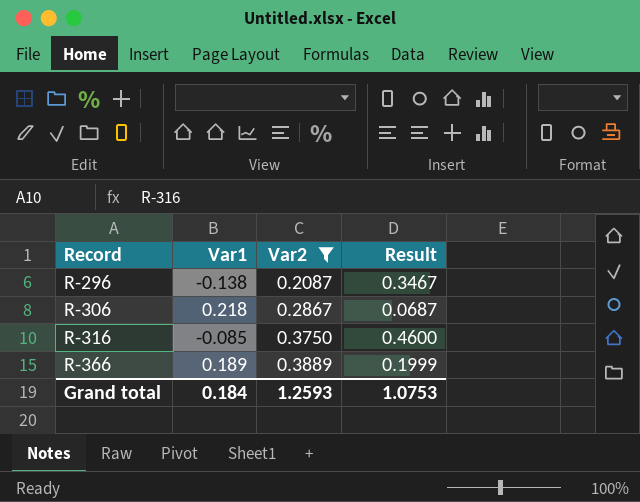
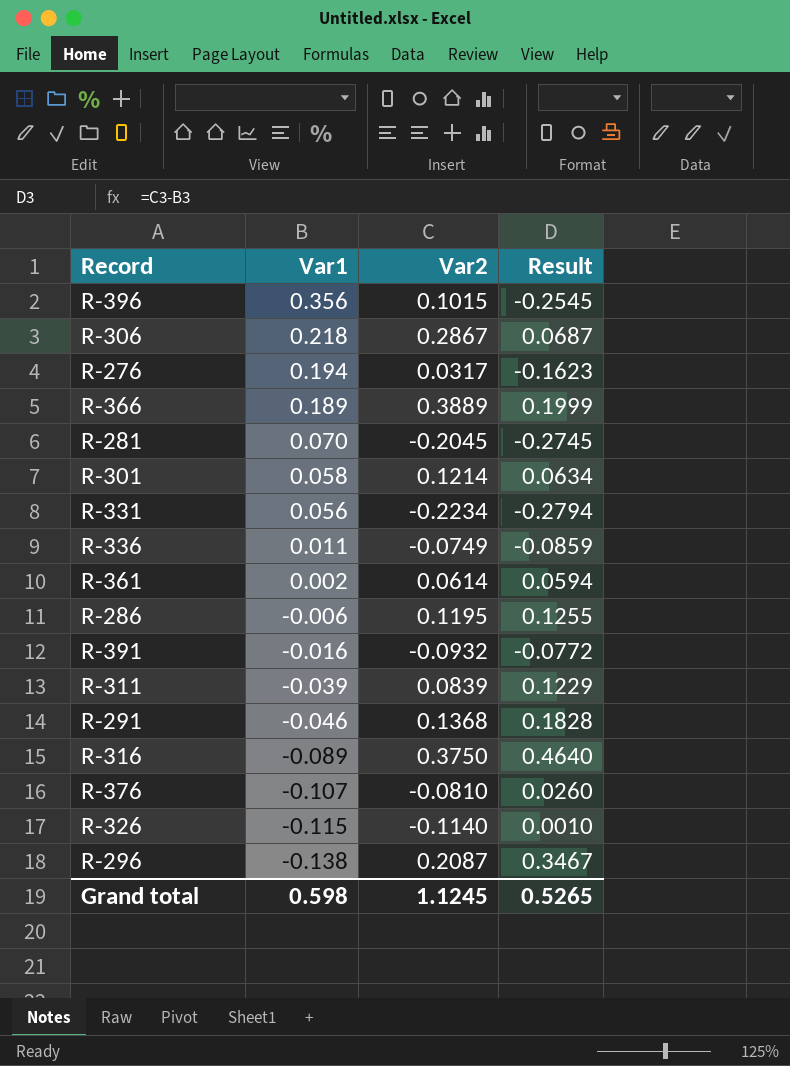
filter: Var2 >= 0.2087 -> none
row order: Record ascending -> Var1 descending
R-316 | Var1: -0.085 -> -0.089
R-316 | Result: 0.4600 -> 0.4640
Grand total | Var1: 0.184 -> 0.598
Grand total | Var2: 1.2593 -> 1.1245
Grand total | Result: 1.0753 -> 0.5265

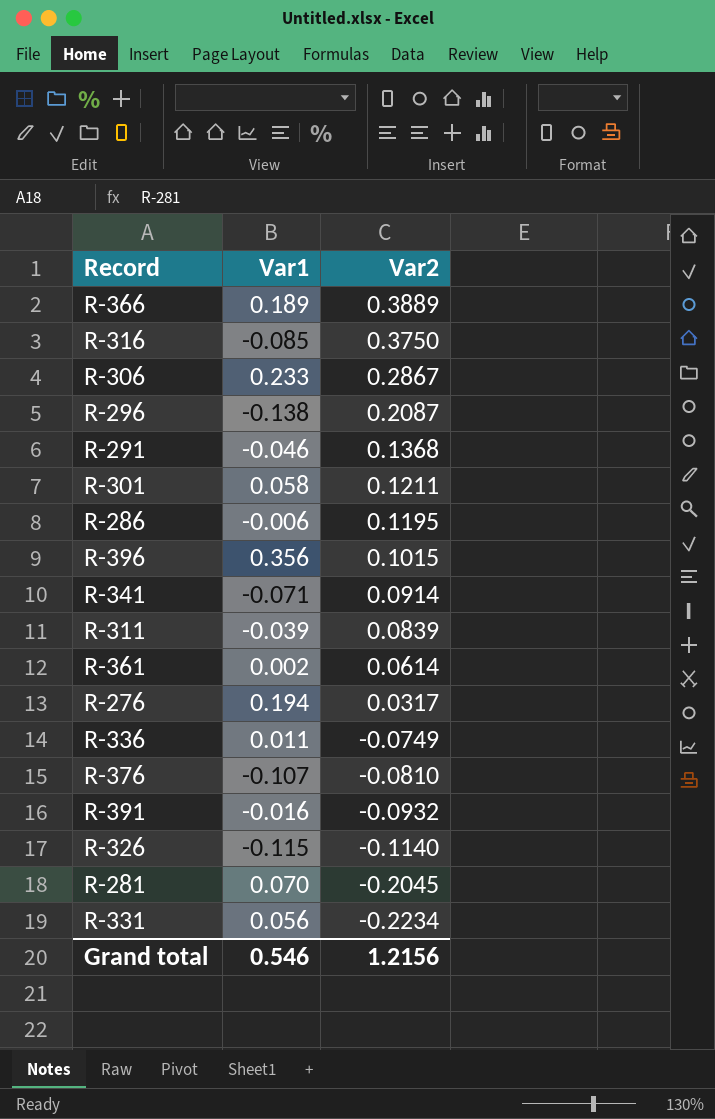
row order: Var1 descending -> Var2 descending
column Result | formula: [Var2] - [Var1] -> none
R-316 | Var1: -0.089 -> -0.085
R-306 | Var1: 0.218 -> 0.233
R-301 | Var2: 0.1214 -> 0.1211
row R-341: none -> -0.071 | 0.0914
Grand total | Var1: 0.598 -> 0.546
Grand total | Var2: 1.1245 -> 1.2156

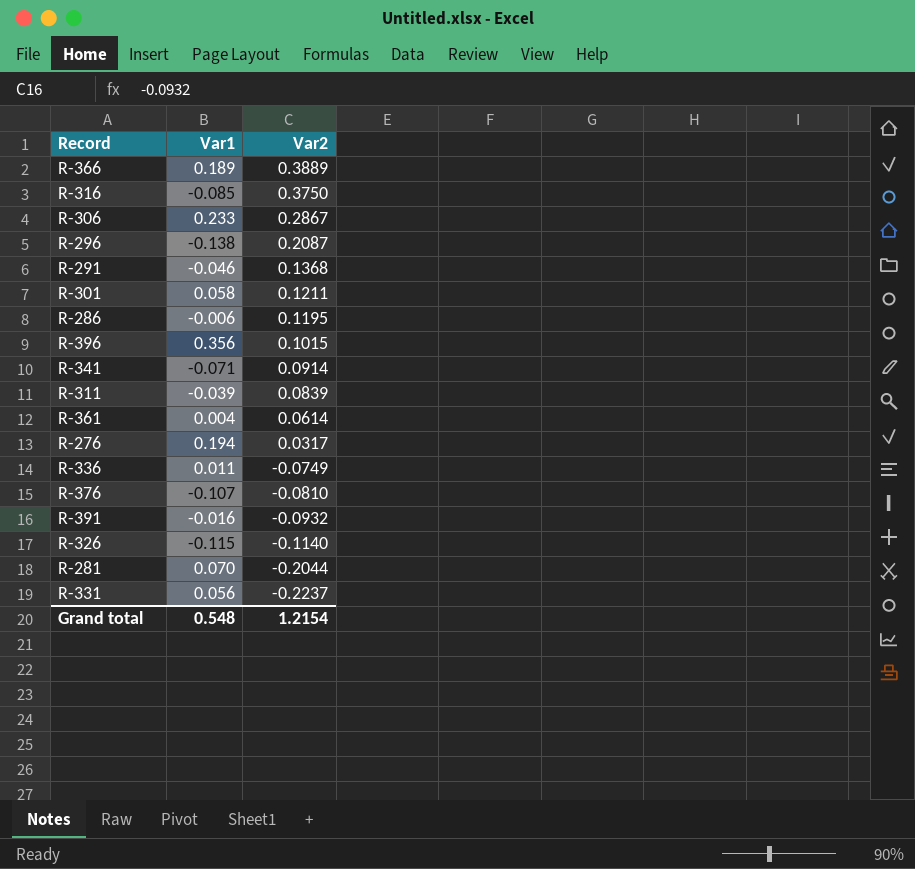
R-361 | Var1: 0.002 -> 0.004
R-281 | Var2: -0.2045 -> -0.2044
R-331 | Var2: -0.2234 -> -0.2237
Grand total | Var1: 0.546 -> 0.548
Grand total | Var2: 1.2156 -> 1.2154

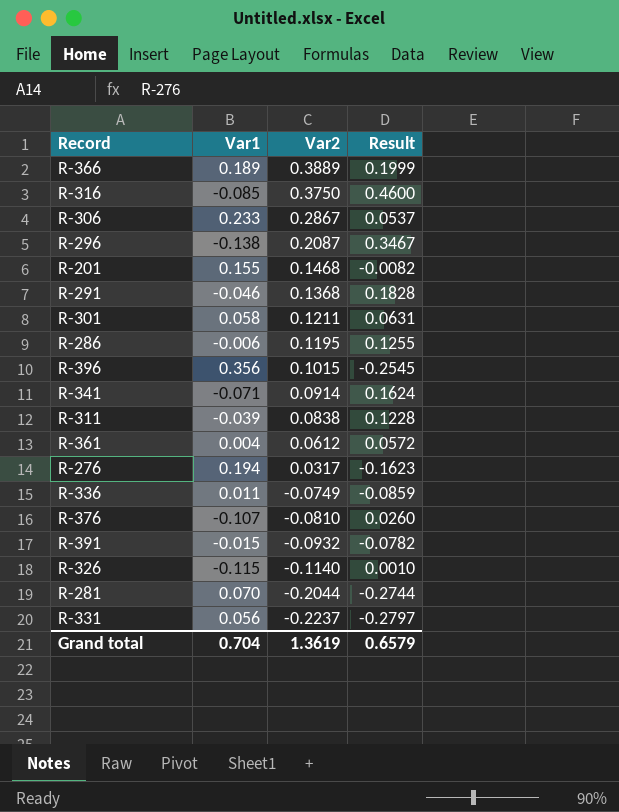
column Result | formula: none -> [Var2] - [Var1]
row R-201: none -> 0.155 | 0.1468 | -0.0082
R-311 | Var2: 0.0839 -> 0.0838
R-361 | Var2: 0.0614 -> 0.0612
R-391 | Var1: -0.016 -> -0.015
Grand total | Var1: 0.548 -> 0.704
Grand total | Var2: 1.2154 -> 1.3619

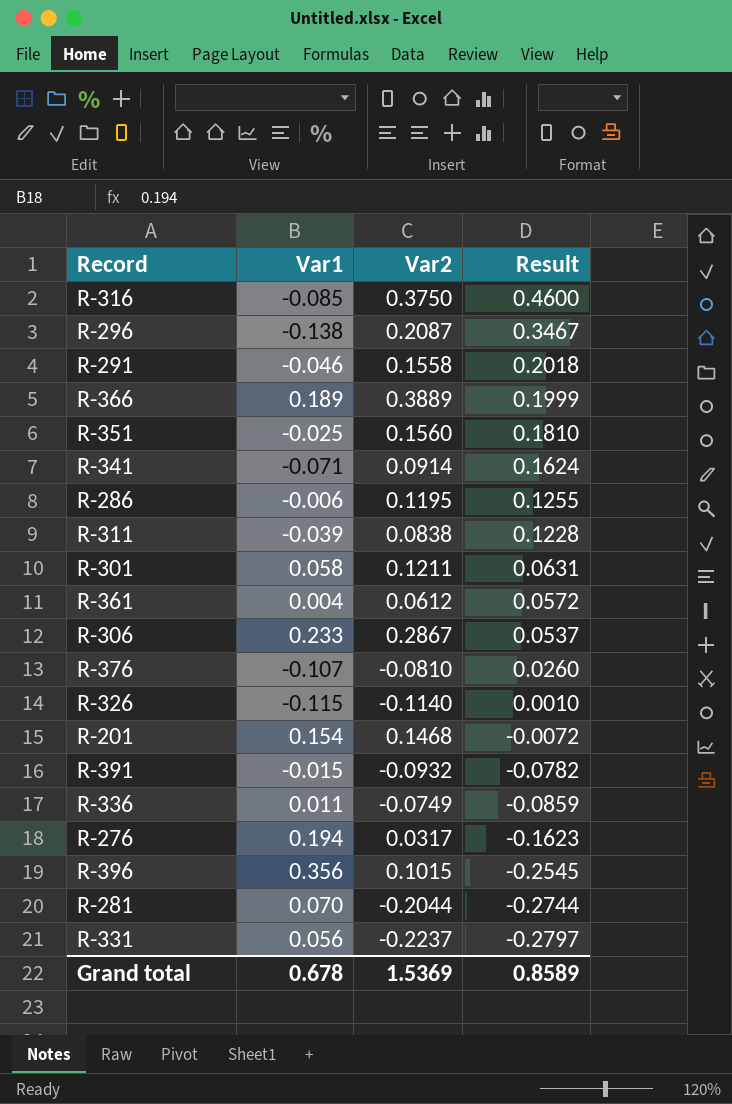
row order: Var2 descending -> Result descending
R-291 | Var2: 0.1368 -> 0.1558
R-291 | Result: 0.1828 -> 0.2018
row R-351: none -> -0.025 | 0.1560 | 0.1810
R-201 | Var1: 0.155 -> 0.154
R-201 | Result: -0.0082 -> -0.0072
Grand total | Var1: 0.704 -> 0.678
Grand total | Var2: 1.3619 -> 1.5369
Grand total | Result: 0.6579 -> 0.8589

